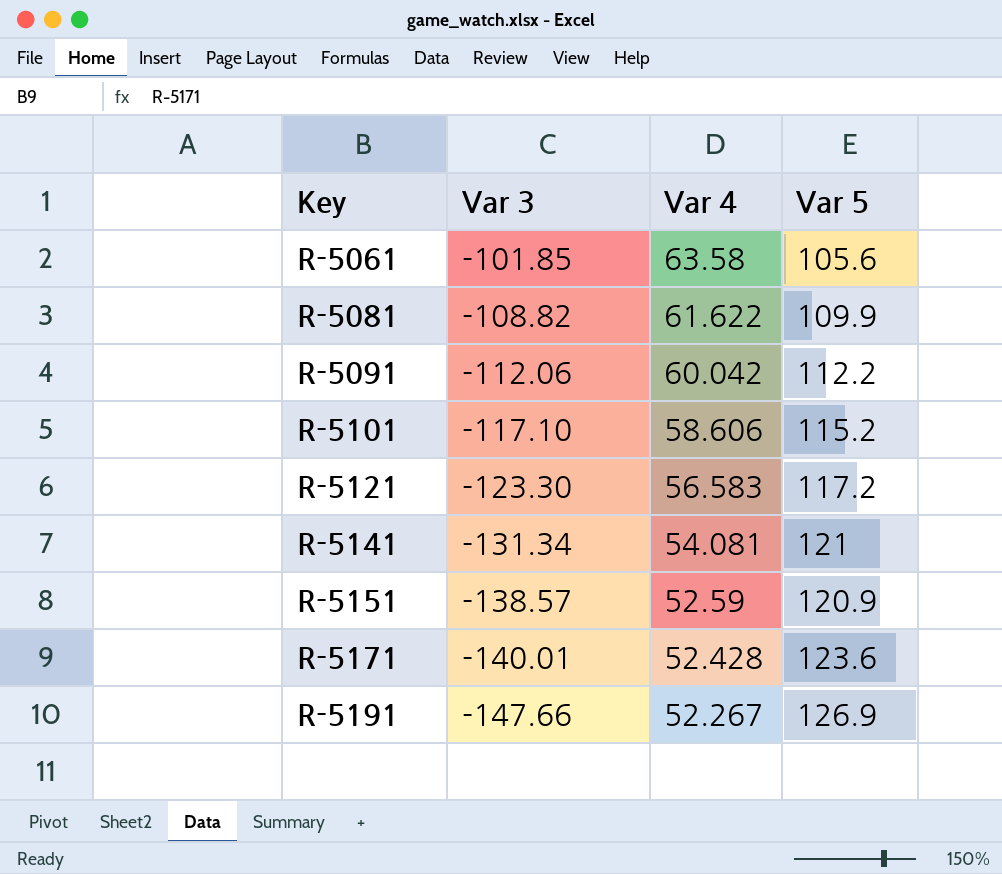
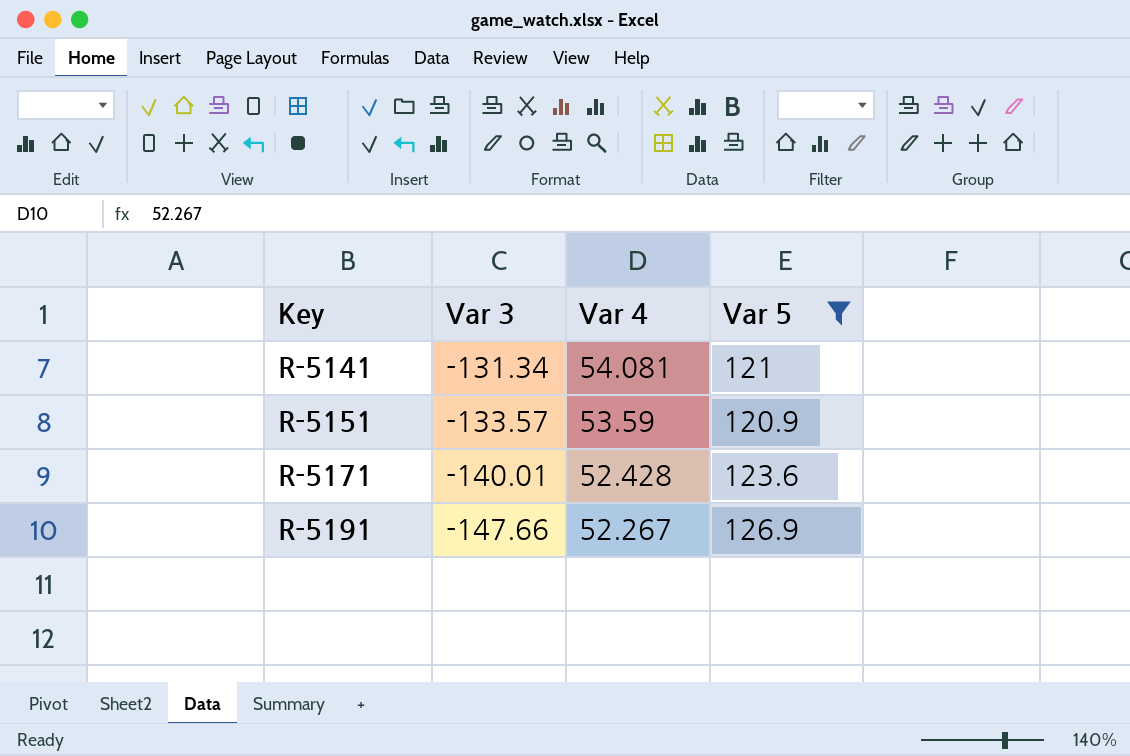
filter: none -> Var 5 >= 120.9
R-5151 | Var 3: -138.57 -> -133.57
R-5151 | Var 4: 52.59 -> 53.59

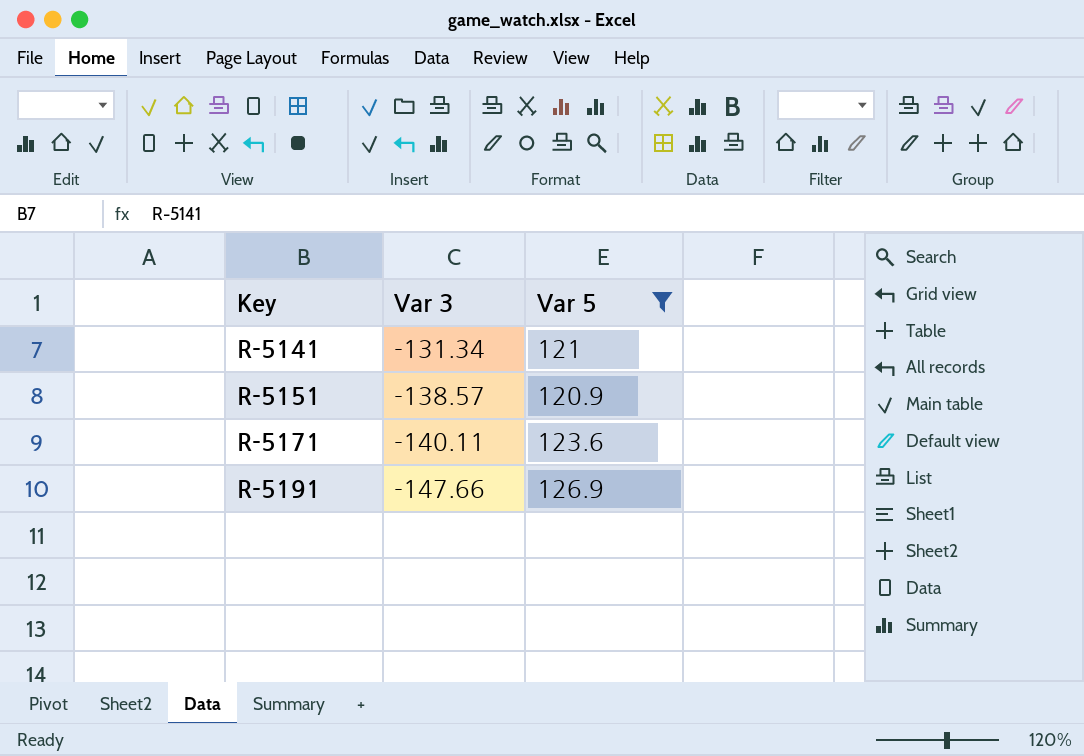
column Var 4 | position: 3 -> none
R-5151 | Var 3: -133.57 -> -138.57
R-5171 | Var 3: -140.01 -> -140.11

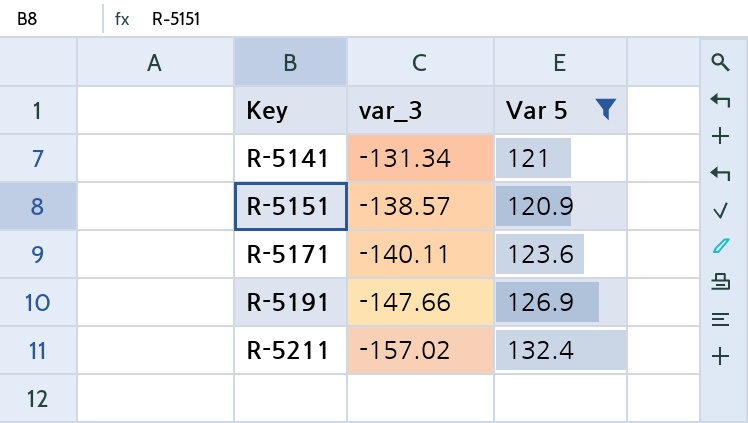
column name: Var 3 -> var_3
row R-5211: none -> -157.02 | 132.4

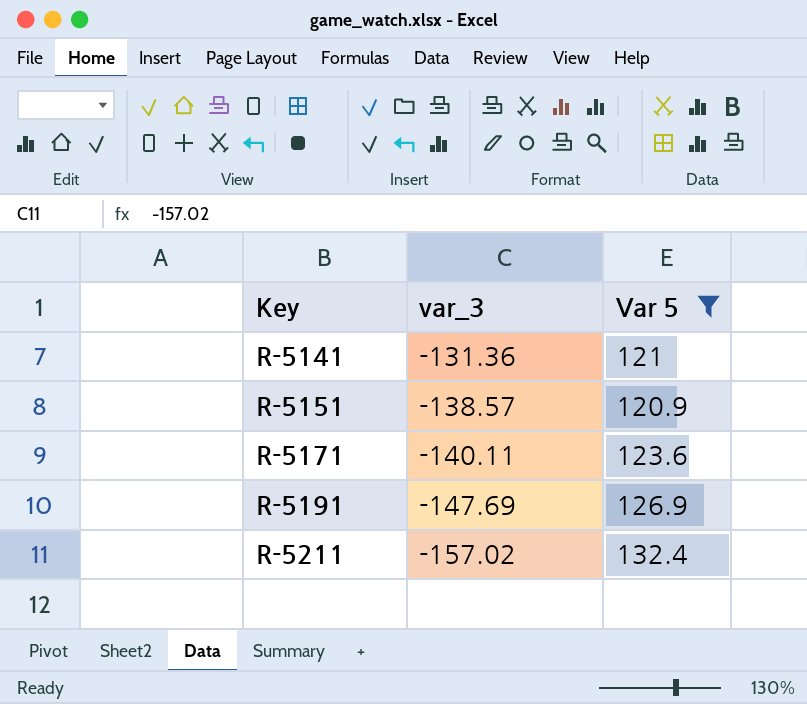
R-5141 | var_3: -131.34 -> -131.36
R-5191 | var_3: -147.66 -> -147.69

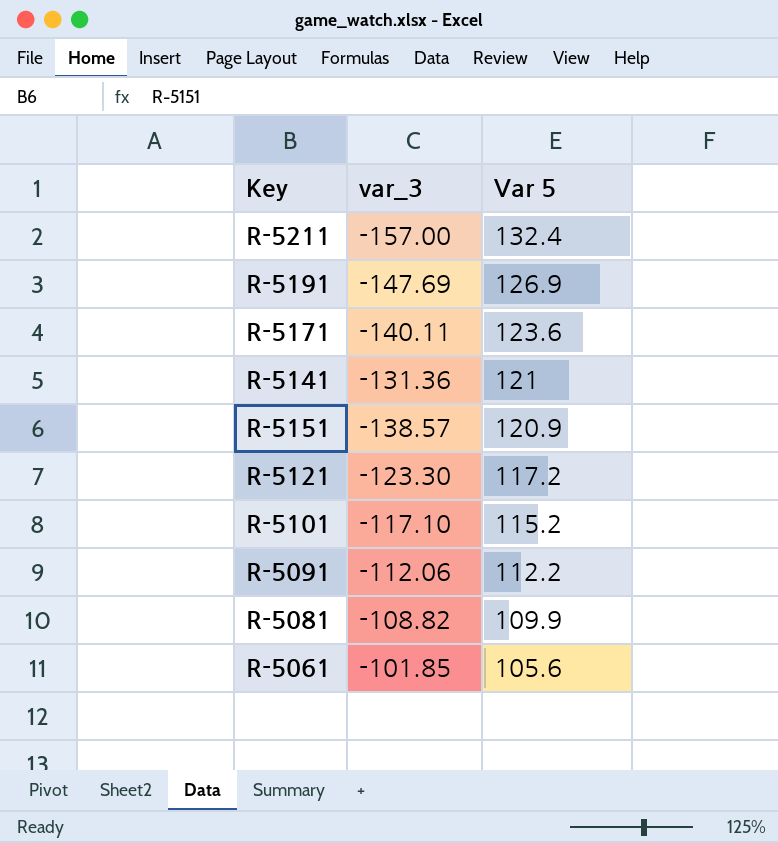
filter: Var 5 >= 120.9 -> none
row order: Key ascending -> Var 5 descending
R-5211 | var_3: -157.02 -> -157.00

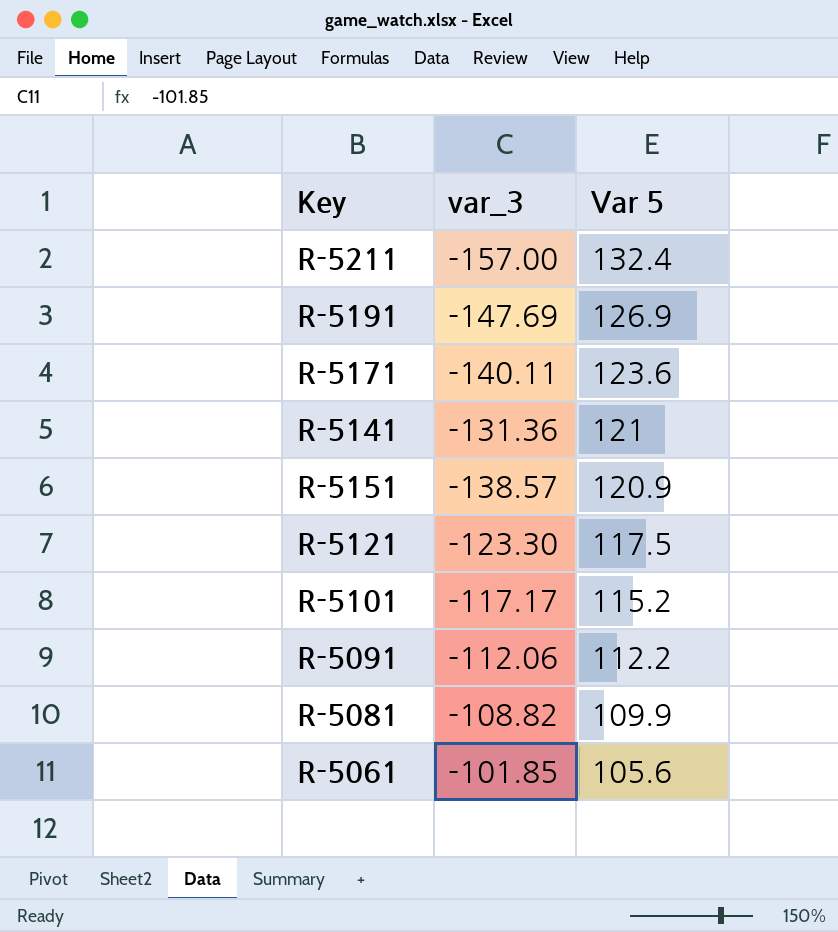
R-5121 | Var 5: 117.2 -> 117.5
R-5101 | var_3: -117.10 -> -117.17

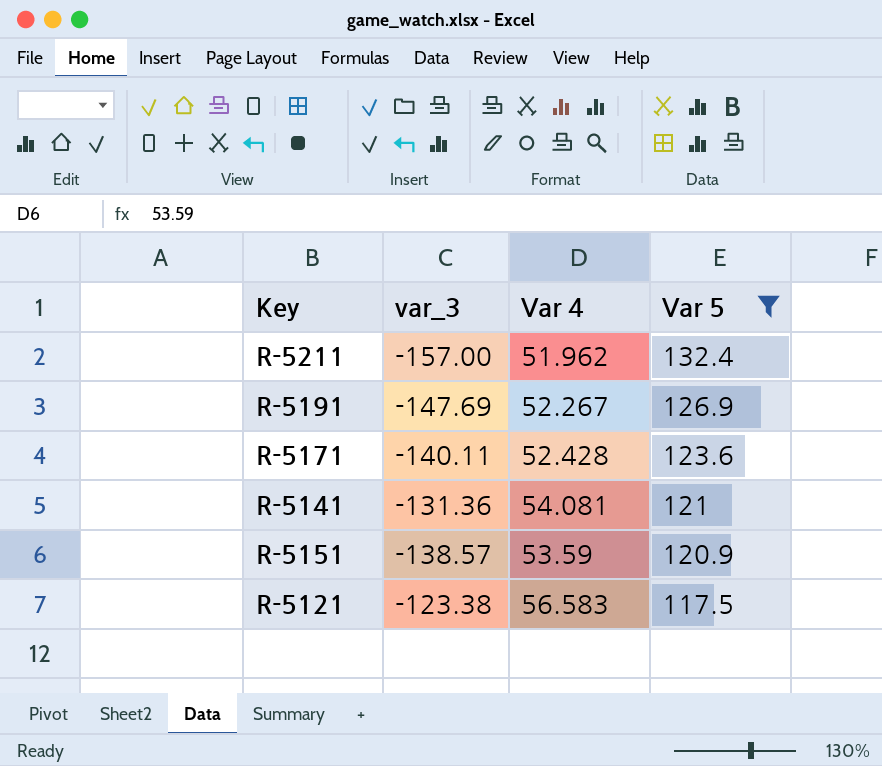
filter: none -> Var 5 >= 117.5
column Var 4 | position: none -> 3
R-5121 | var_3: -123.30 -> -123.38

